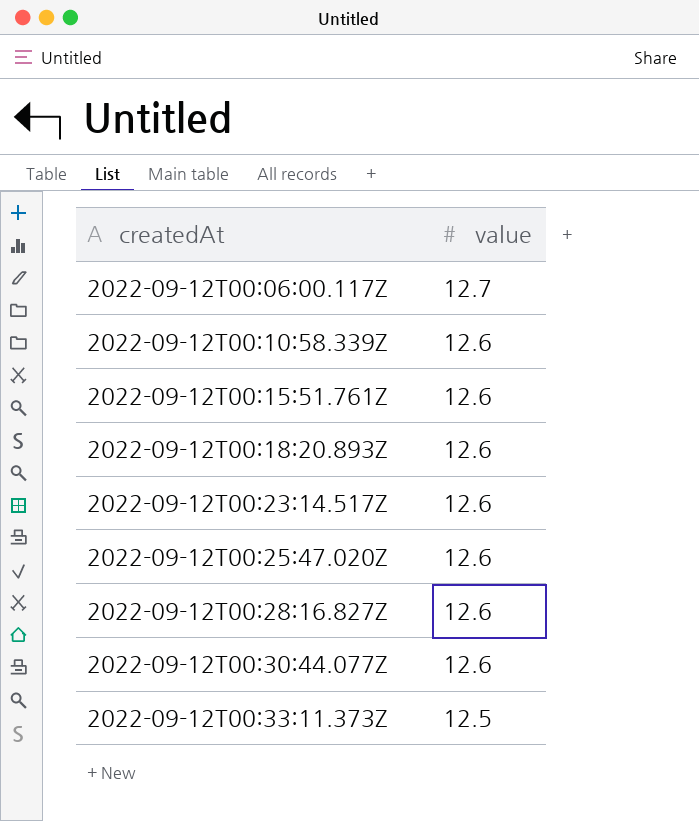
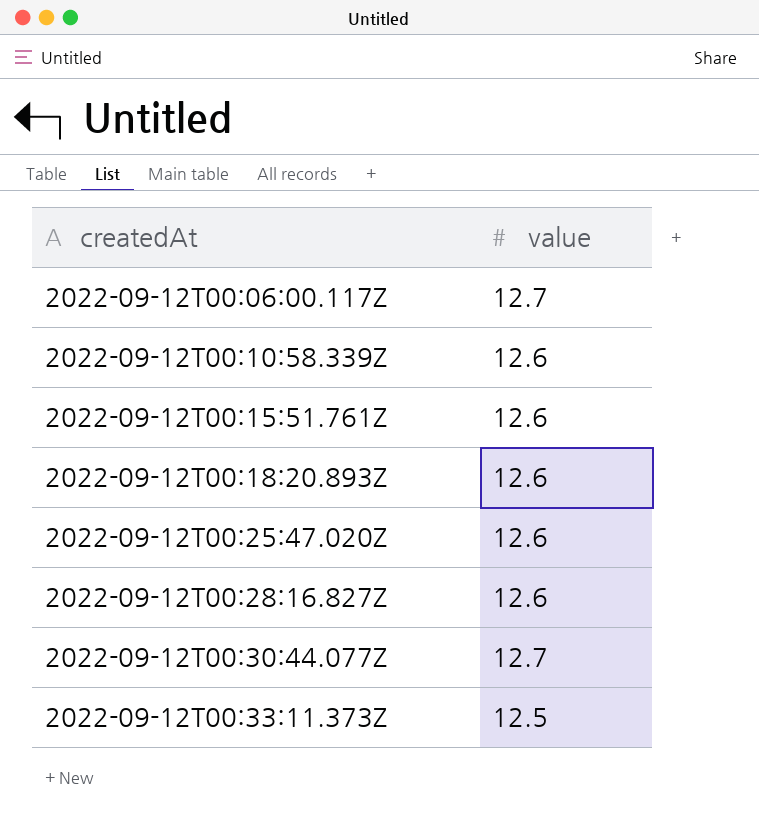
row 2022-09-12T00:23:14.517Z: 12.6 -> none
2022-09-12T00:30:44.077Z | value: 12.6 -> 12.7

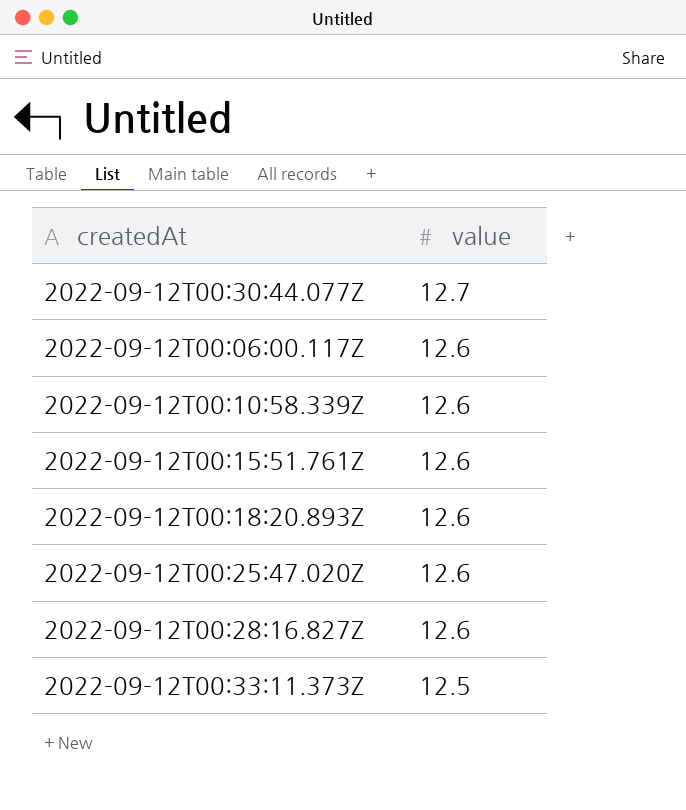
row order: createdAt ascending -> value descending
2022-09-12T00:06:00.117Z | value: 12.7 -> 12.6

